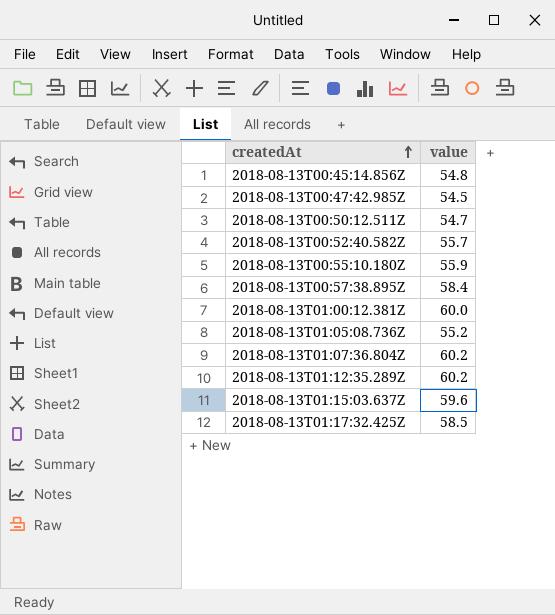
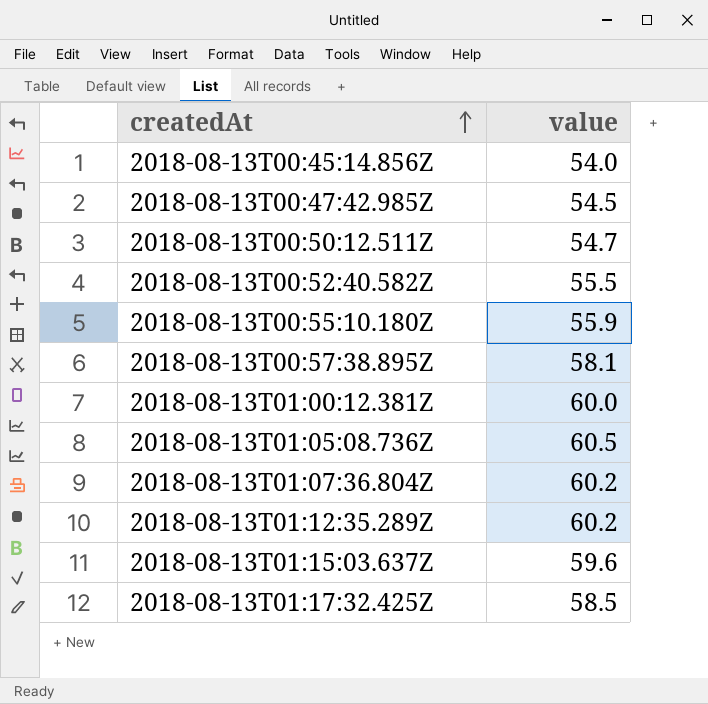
2018-08-13T00:45:14.856Z | value: 54.8 -> 54.0
2018-08-13T00:52:40.582Z | value: 55.7 -> 55.5
2018-08-13T00:57:38.895Z | value: 58.4 -> 58.1
2018-08-13T01:05:08.736Z | value: 55.2 -> 60.5

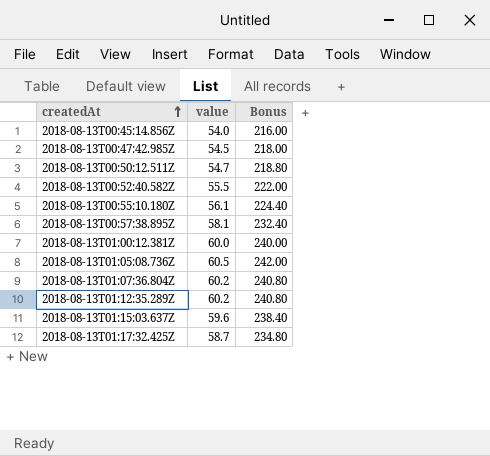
column Bonus | formula: none -> [value] * 4
2018-08-13T00:55:10.180Z | value: 55.9 -> 56.1
2018-08-13T01:17:32.425Z | value: 58.5 -> 58.7

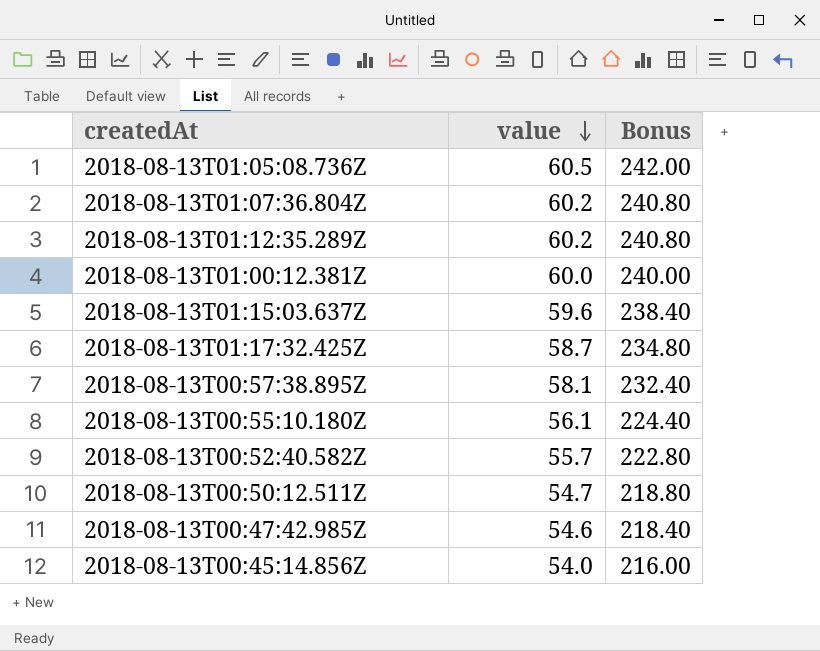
row order: createdAt ascending -> value descending
2018-08-13T00:52:40.582Z | value: 55.5 -> 55.7
2018-08-13T00:52:40.582Z | Bonus: 222.00 -> 222.80
2018-08-13T00:47:42.985Z | value: 54.5 -> 54.6
2018-08-13T00:47:42.985Z | Bonus: 218.00 -> 218.40

